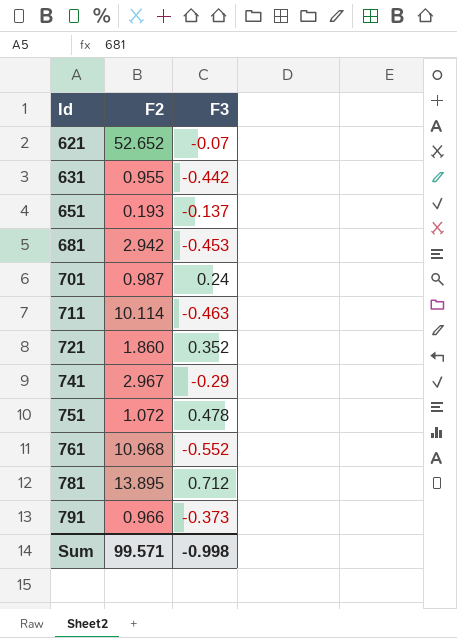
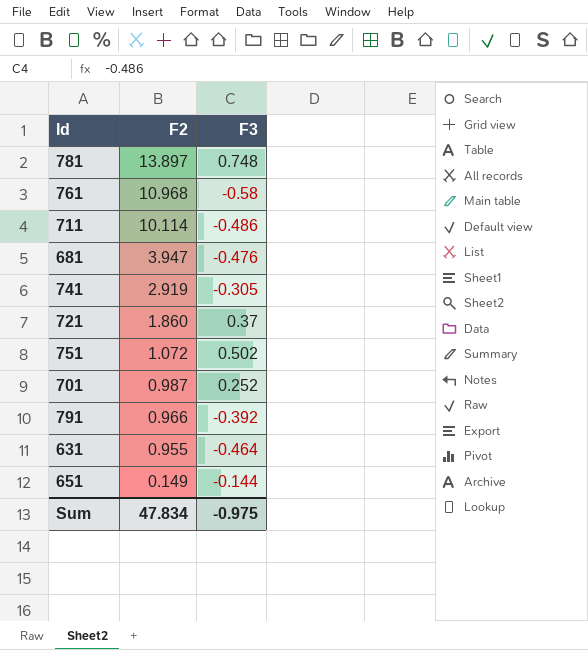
row order: Id ascending -> F2 descending
row 621: 52.652 | -0.07 -> none
781 | F2: 13.895 -> 13.897
781 | F3: 0.712 -> 0.748
761 | F3: -0.552 -> -0.58
711 | F3: -0.463 -> -0.486
681 | F2: 2.942 -> 3.947
681 | F3: -0.453 -> -0.476
741 | F2: 2.967 -> 2.919
741 | F3: -0.29 -> -0.305
721 | F3: 0.352 -> 0.37
751 | F3: 0.478 -> 0.502
701 | F3: 0.24 -> 0.252
791 | F3: -0.373 -> -0.392
631 | F3: -0.442 -> -0.464
651 | F2: 0.193 -> 0.149
651 | F3: -0.137 -> -0.144
Sum | F2: 99.571 -> 47.834
Sum | F3: -0.998 -> -0.975

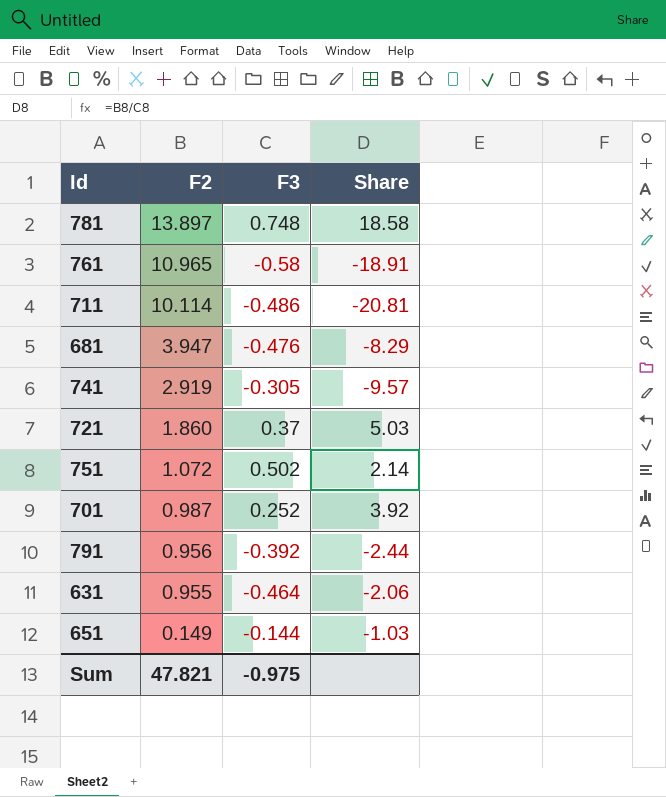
column Share | formula: none -> [F2] / [F3]
761 | F2: 10.968 -> 10.965
791 | F2: 0.966 -> 0.956
Sum | F2: 47.834 -> 47.821

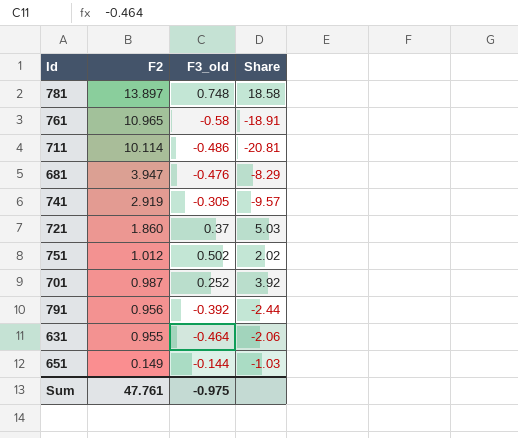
column name: F3 -> F3_old
751 | F2: 1.072 -> 1.012
751 | Share: 2.14 -> 2.02
Sum | F2: 47.821 -> 47.761

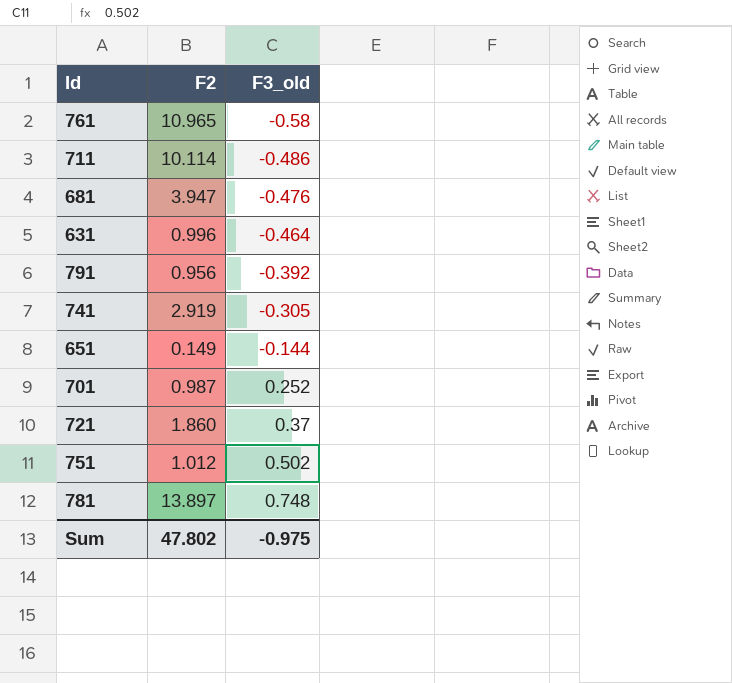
row order: F2 descending -> F3_old ascending
column Share | formula: [F2] / [F3_old] -> none
631 | F2: 0.955 -> 0.996
Sum | F2: 47.761 -> 47.802

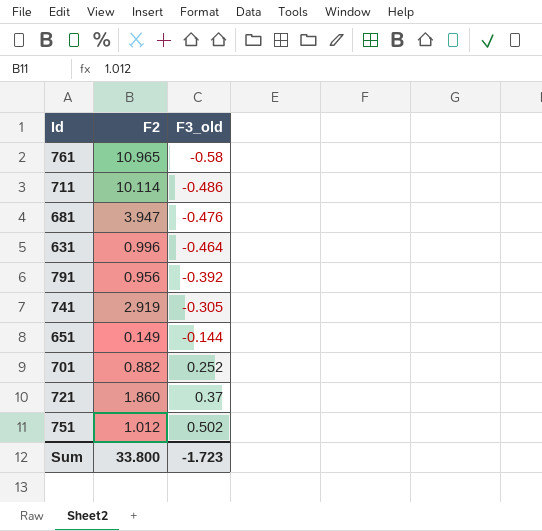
row 781: 13.897 | 0.748 -> none
701 | F2: 0.987 -> 0.882
Sum | F2: 47.802 -> 33.800
Sum | F3_old: -0.975 -> -1.723

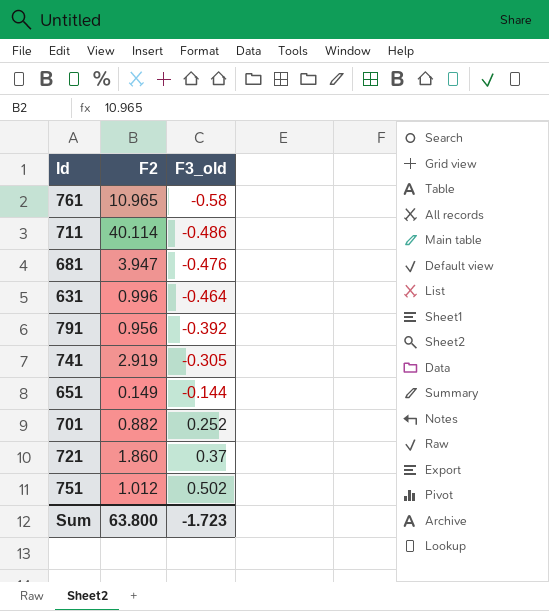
711 | F2: 10.114 -> 40.114
Sum | F2: 33.800 -> 63.800

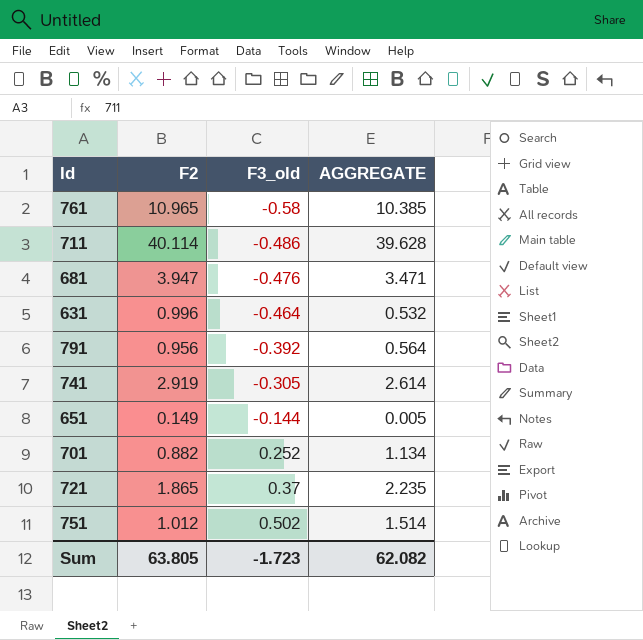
column AGGREGATE | formula: none -> [F2] + [F3_old]
721 | F2: 1.860 -> 1.865
Sum | F2: 63.800 -> 63.805

